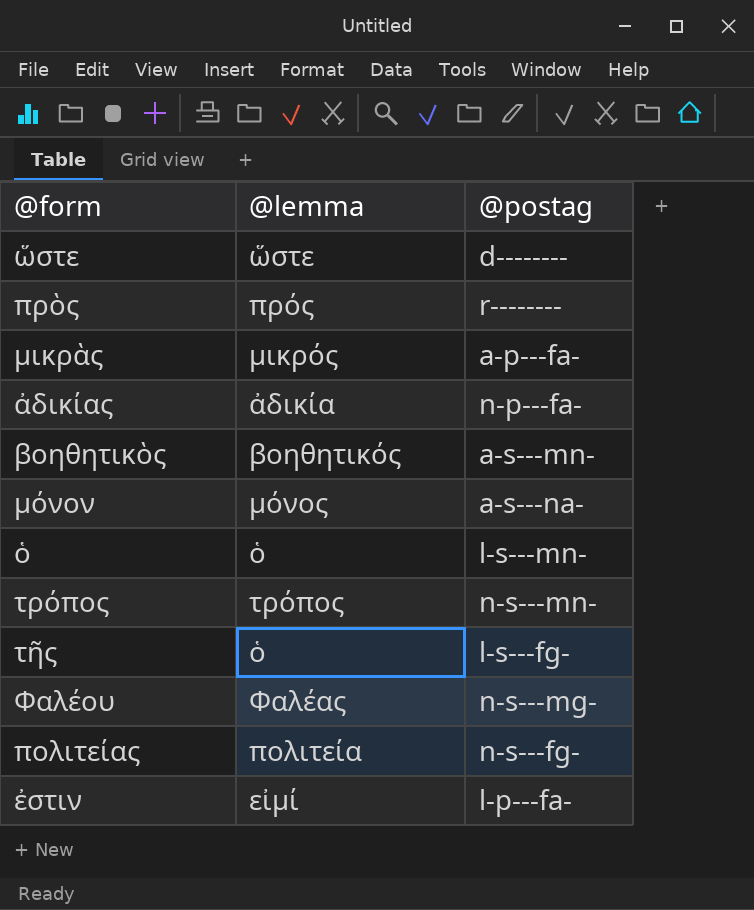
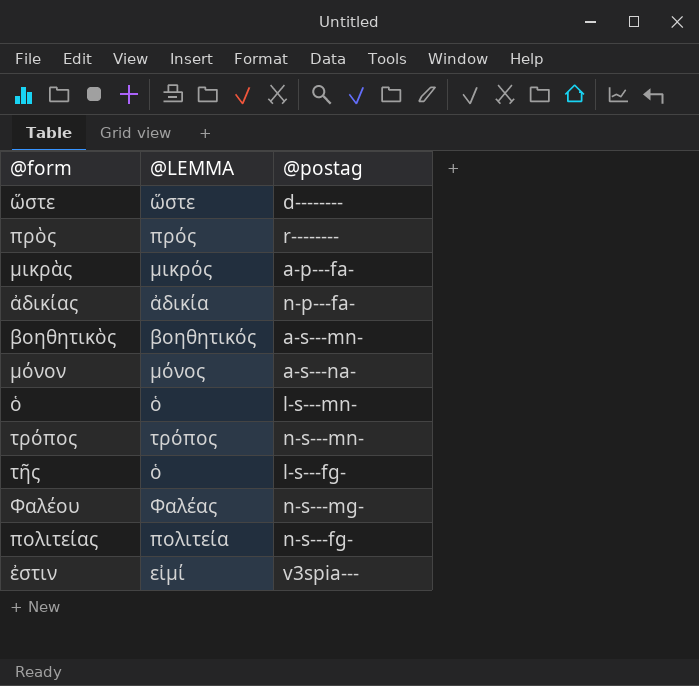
column name: @lemma -> @LEMMA
ἐστιν | @postag: l-p---fa- -> v3spia---

